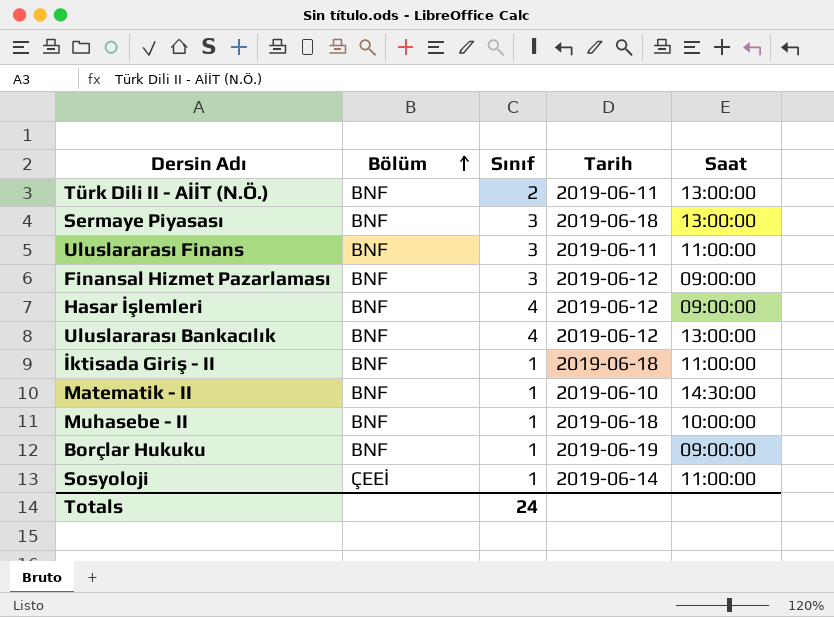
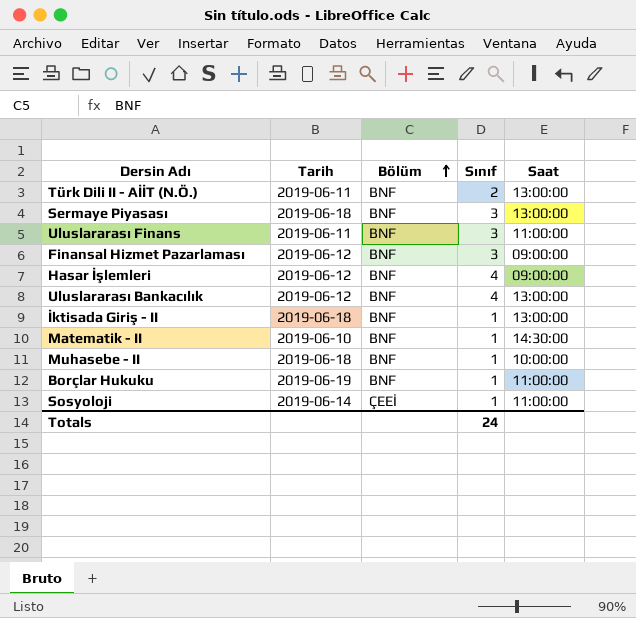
column Tarih | position: 4 -> 2
İktisada Giriş - II | Saat: 11:00:00 -> 13:00:00
Borçlar Hukuku | Saat: 09:00:00 -> 11:00:00

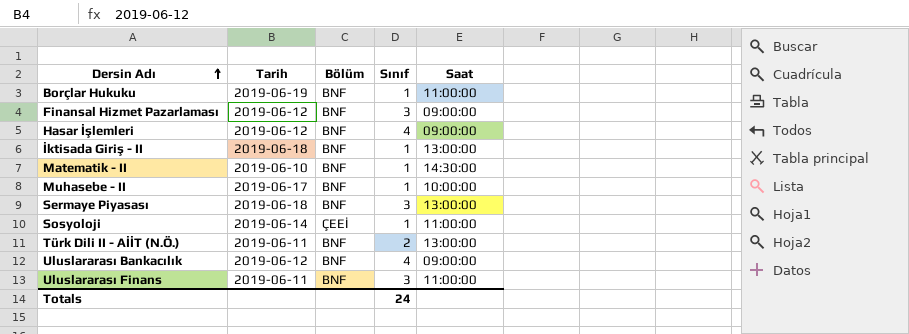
row order: Bölüm ascending -> Dersin Adı ascending
Muhasebe - II | Tarih: 2019-06-18 -> 2019-06-17
Uluslararası Bankacılık | Saat: 13:00:00 -> 09:00:00

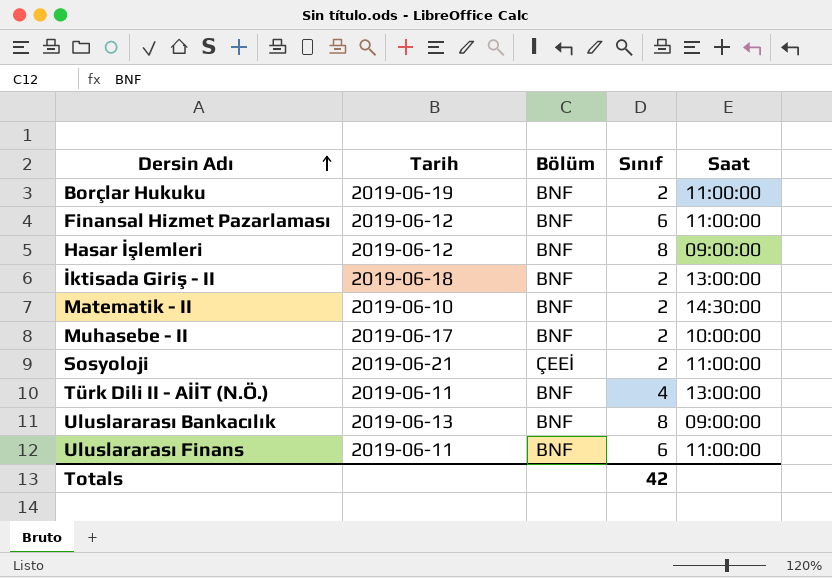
row Sermaye Piyasası: 2019-06-18 | BNF | 3 | 13:00:00 -> none
Borçlar Hukuku | Sınıf: 1 -> 2
Finansal Hizmet Pazarlaması | Sınıf: 3 -> 6
Finansal Hizmet Pazarlaması | Saat: 09:00:00 -> 11:00:00
Hasar İşlemleri | Sınıf: 4 -> 8
İktisada Giriş - II | Sınıf: 1 -> 2
Matematik - II | Sınıf: 1 -> 2
Muhasebe - II | Sınıf: 1 -> 2
Sosyoloji | Tarih: 2019-06-14 -> 2019-06-21
Sosyoloji | Sınıf: 1 -> 2
Türk Dili II - AİİT (N.Ö.) | Sınıf: 2 -> 4
Uluslararası Bankacılık | Tarih: 2019-06-12 -> 2019-06-13
Uluslararası Bankacılık | Sınıf: 4 -> 8
Uluslararası Finans | Sınıf: 3 -> 6
Totals | Sınıf: 24 -> 42

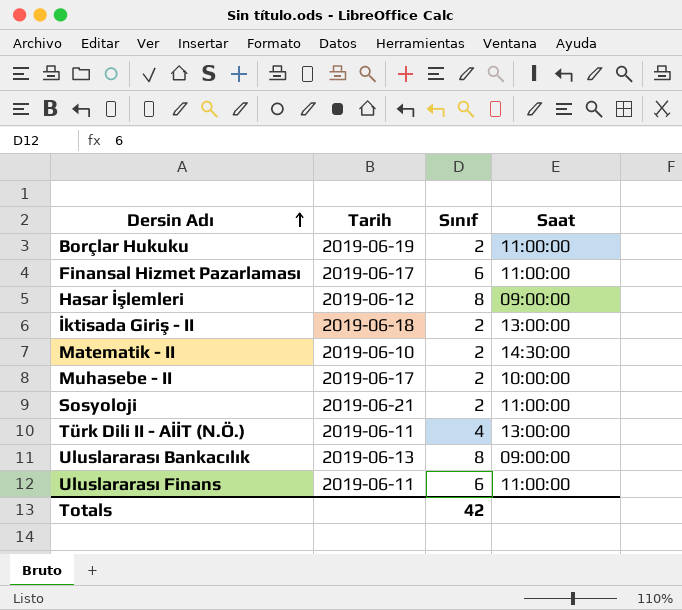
column Bölüm | position: 3 -> none
Finansal Hizmet Pazarlaması | Tarih: 2019-06-12 -> 2019-06-17

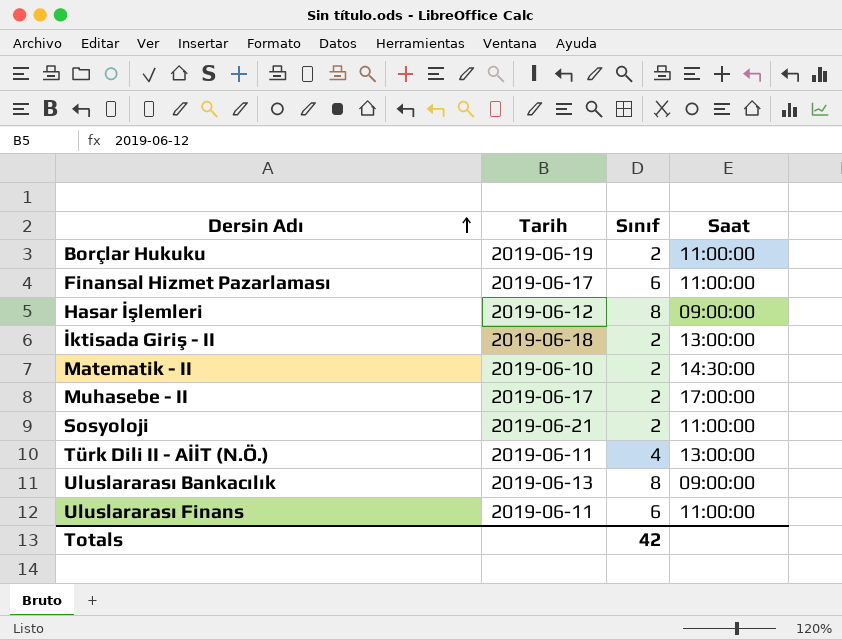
Muhasebe - II | Saat: 10:00:00 -> 17:00:00

